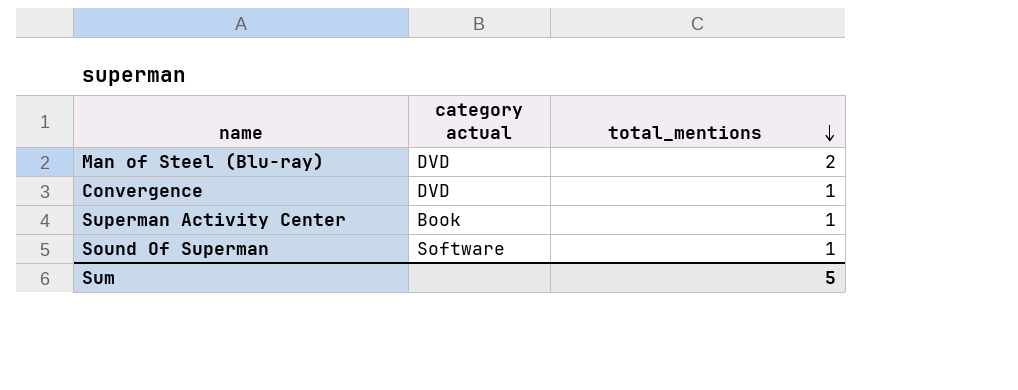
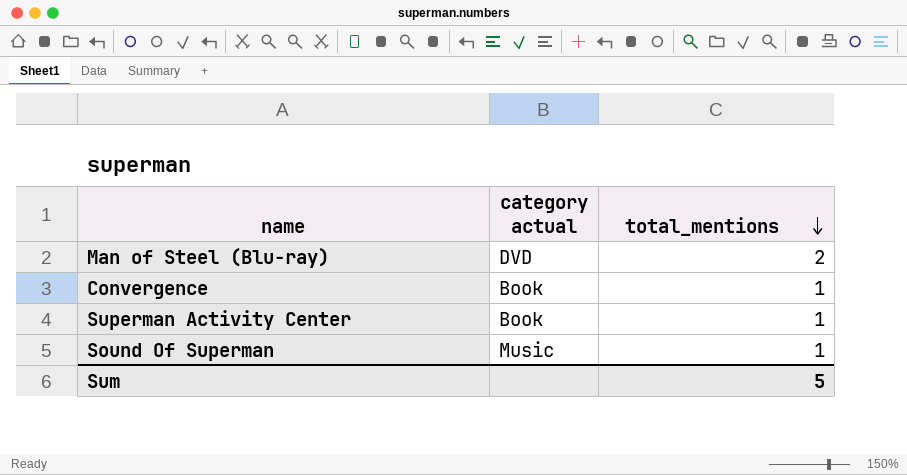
Convergence | category actual: DVD -> Book
Sound Of Superman | category actual: Software -> Music

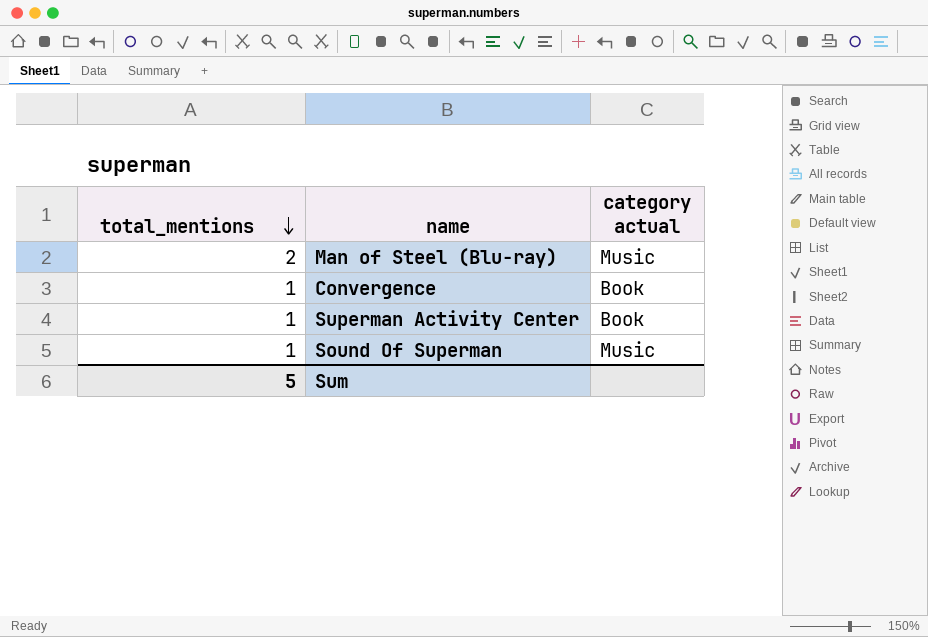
column total_mentions | position: 3 -> 1
Man of Steel (Blu-ray) | category actual: DVD -> Music

